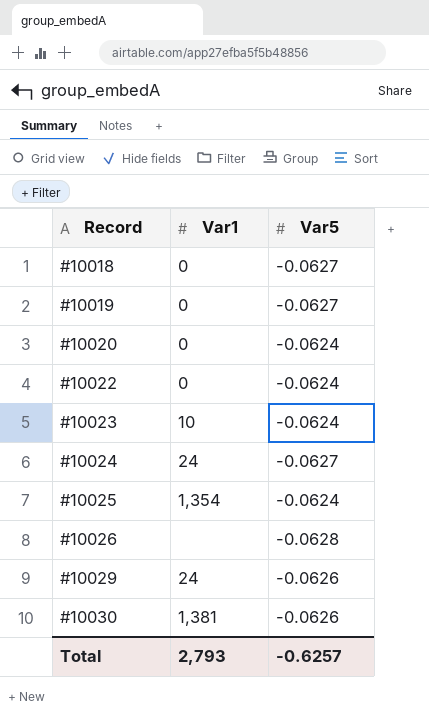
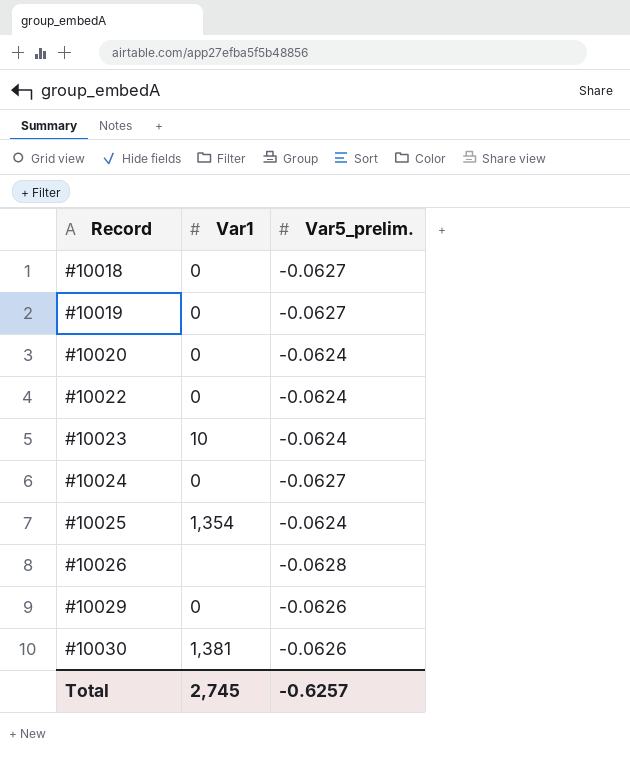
column name: Var5 -> Var5_prelim.
#10024 | Var1: 24 -> 0
#10029 | Var1: 24 -> 0
Total | Var1: 2,793 -> 2,745

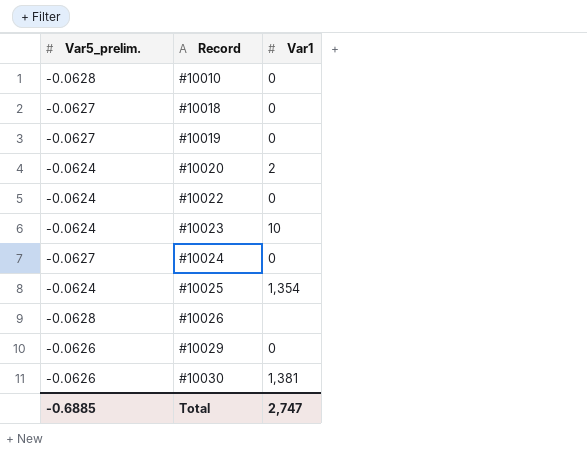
column Var5_prelim. | position: 3 -> 1
row #10010: none -> -0.0628 | 0
#10020 | Var1: 0 -> 2
Total | Var5_prelim.: -0.6257 -> -0.6885
Total | Var1: 2,745 -> 2,747

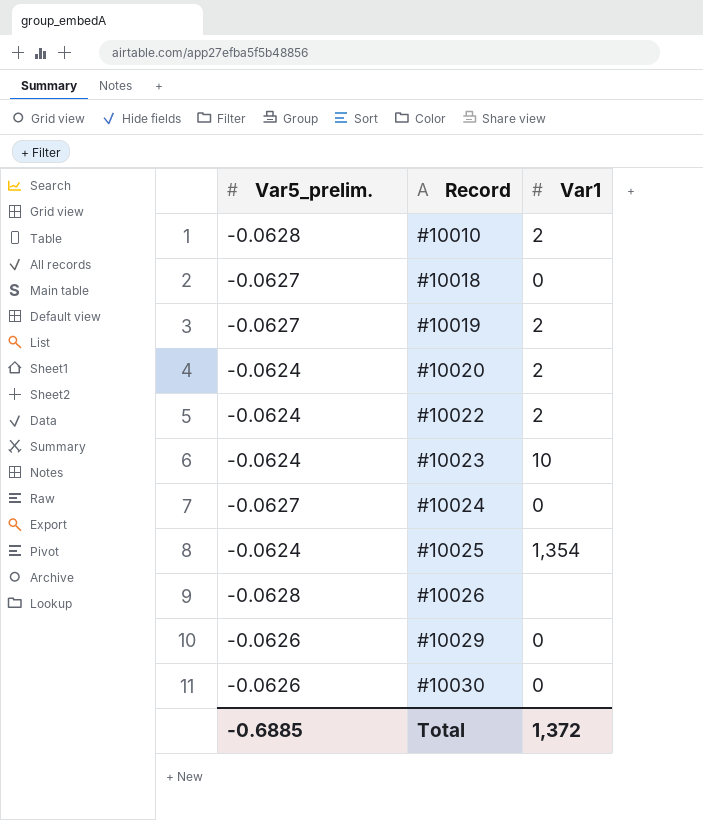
#10010 | Var1: 0 -> 2
#10019 | Var1: 0 -> 2
#10022 | Var1: 0 -> 2
#10030 | Var1: 1,381 -> 0
Total | Var1: 2,747 -> 1,372

